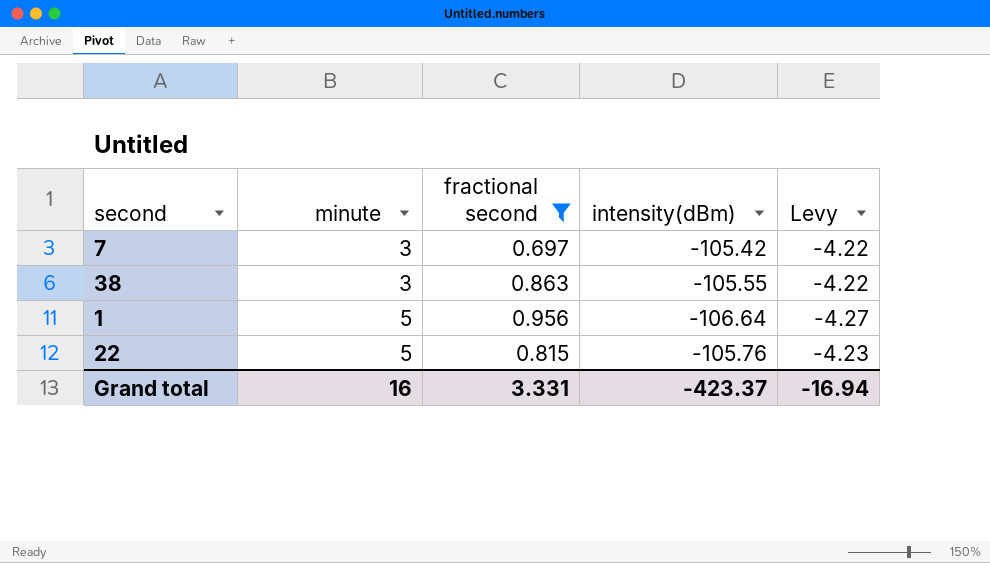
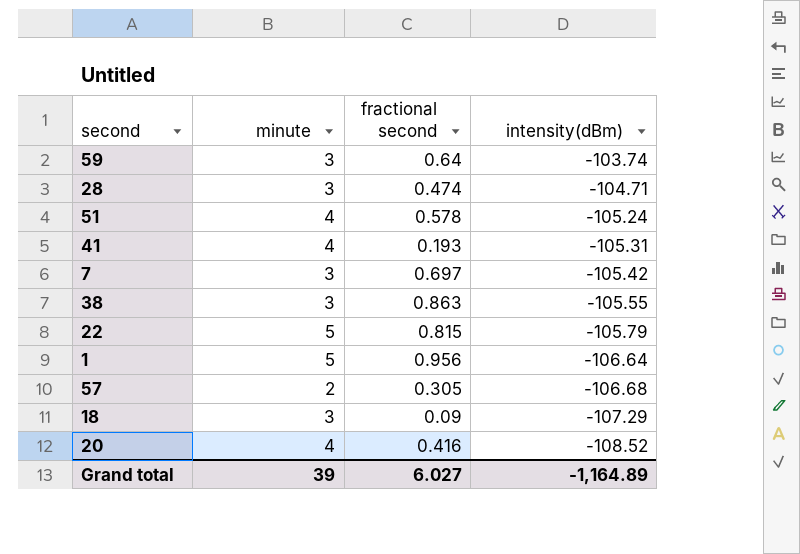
filter: fractional second >= 0.697 -> none
row order: minute ascending -> intensity(dBm) descending
column Levy | formula: [intensity(dBm)] * 0.04 -> none
22 | intensity(dBm): -105.76 -> -105.79
Grand total | minute: 16 -> 39
Grand total | fractional second: 3.331 -> 6.027
Grand total | intensity(dBm): -423.37 -> -1,164.89

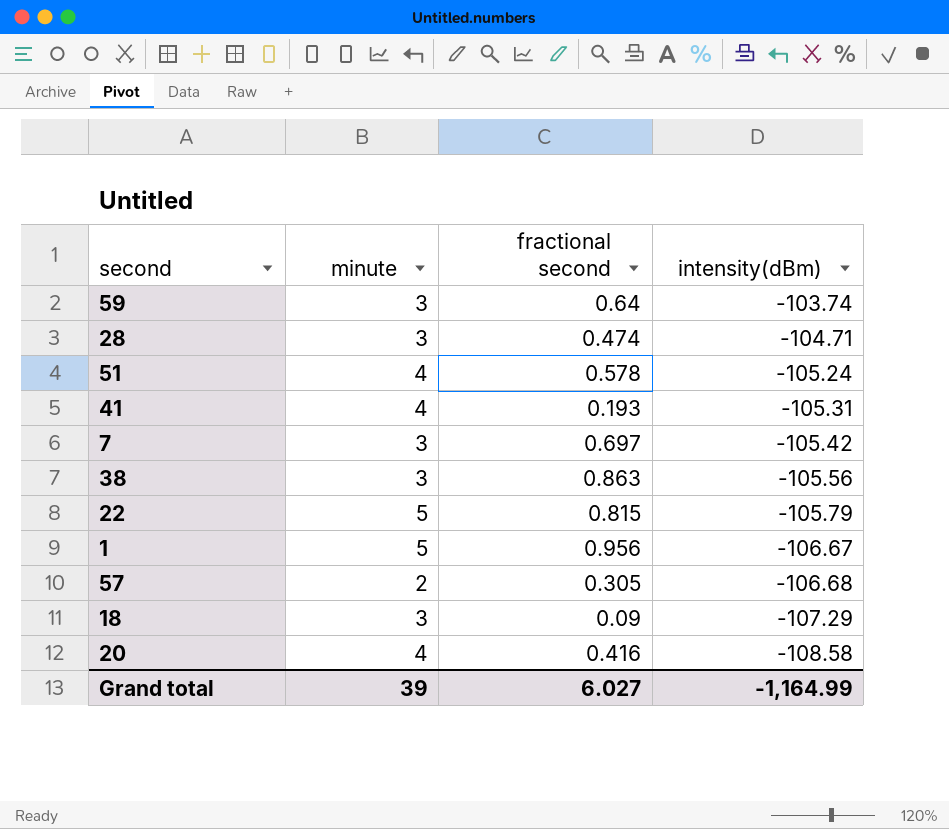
38 | intensity(dBm): -105.55 -> -105.56
1 | intensity(dBm): -106.64 -> -106.67
20 | intensity(dBm): -108.52 -> -108.58
Grand total | intensity(dBm): -1,164.89 -> -1,164.99

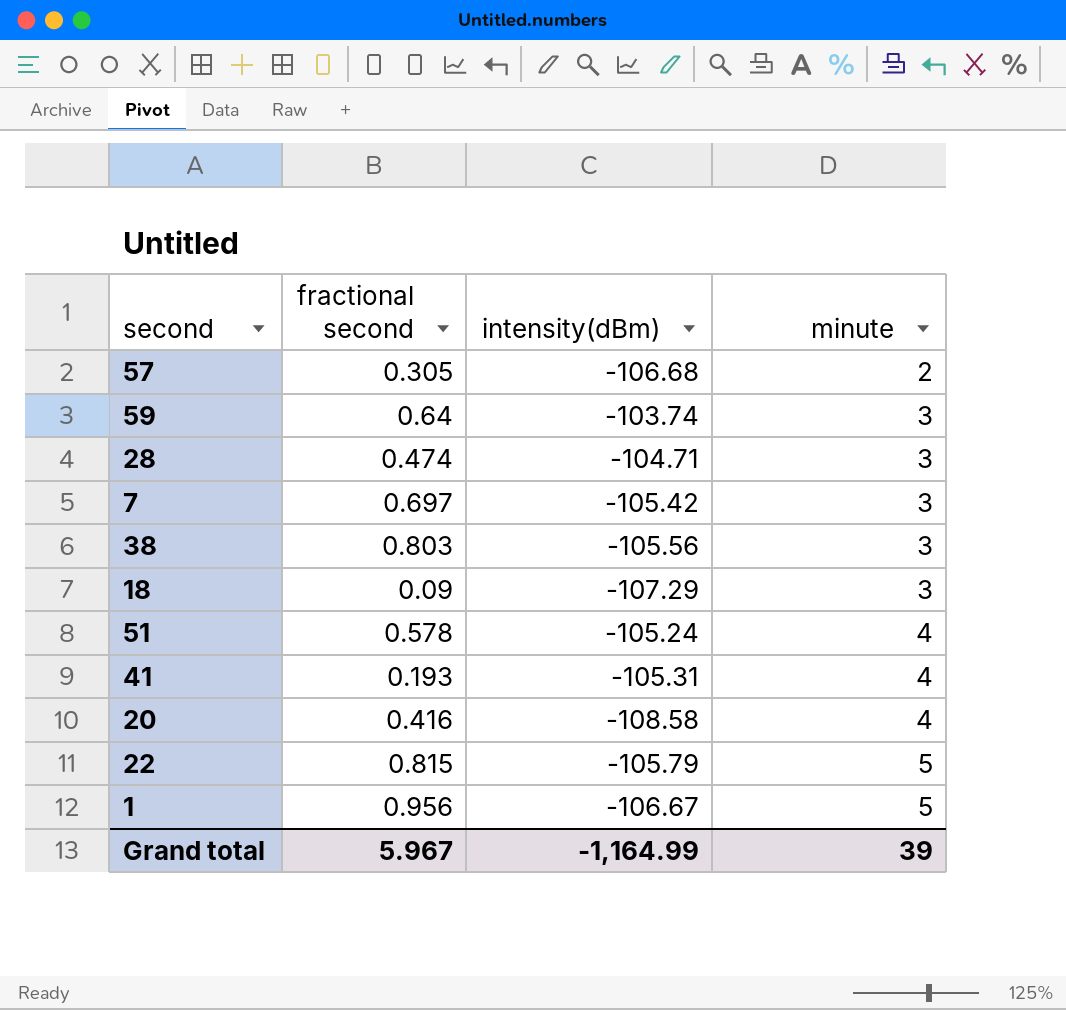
row order: intensity(dBm) descending -> minute ascending
column minute | position: 2 -> 4
38 | fractional second: 0.863 -> 0.803
Grand total | fractional second: 6.027 -> 5.967

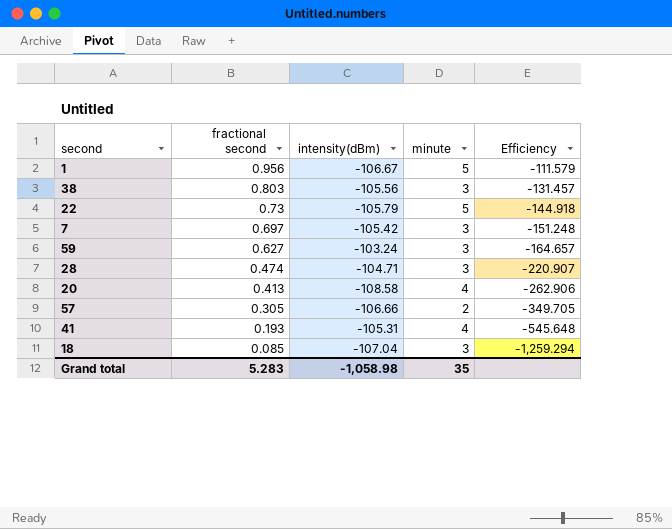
row order: minute ascending -> fractional second descending
column Efficiency | formula: none -> [intensity(dBm)] / [fractional second]
row 51: 0.578 | -105.24 | 4 -> none
22 | fractional second: 0.815 -> 0.73
59 | fractional second: 0.64 -> 0.627
59 | intensity(dBm): -103.74 -> -103.24
20 | fractional second: 0.416 -> 0.413
57 | intensity(dBm): -106.68 -> -106.66
18 | fractional second: 0.09 -> 0.085
18 | intensity(dBm): -107.29 -> -107.04
Grand total | fractional second: 5.967 -> 5.283
Grand total | intensity(dBm): -1,164.99 -> -1,058.98
Grand total | minute: 39 -> 35

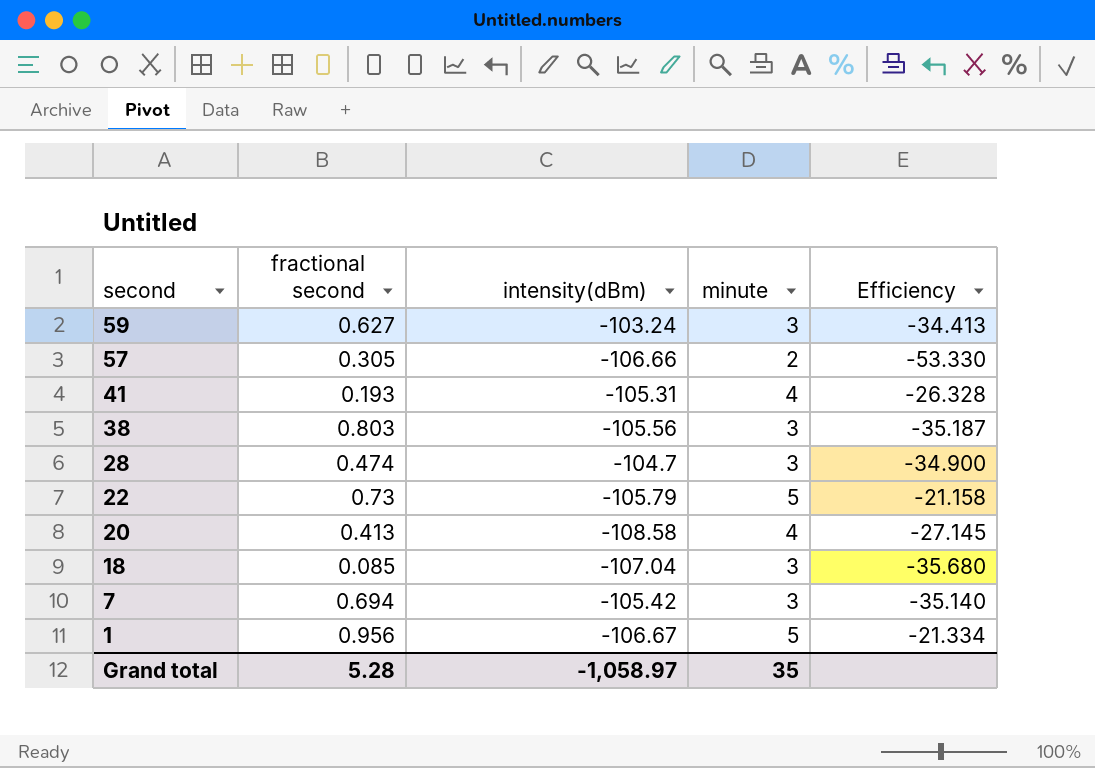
row order: fractional second descending -> second descending
column Efficiency | formula: [intensity(dBm)] / [fractional second] -> [intensity(dBm)] / [minute]
28 | intensity(dBm): -104.71 -> -104.7
7 | fractional second: 0.697 -> 0.694
Grand total | fractional second: 5.283 -> 5.28
Grand total | intensity(dBm): -1,058.98 -> -1,058.97

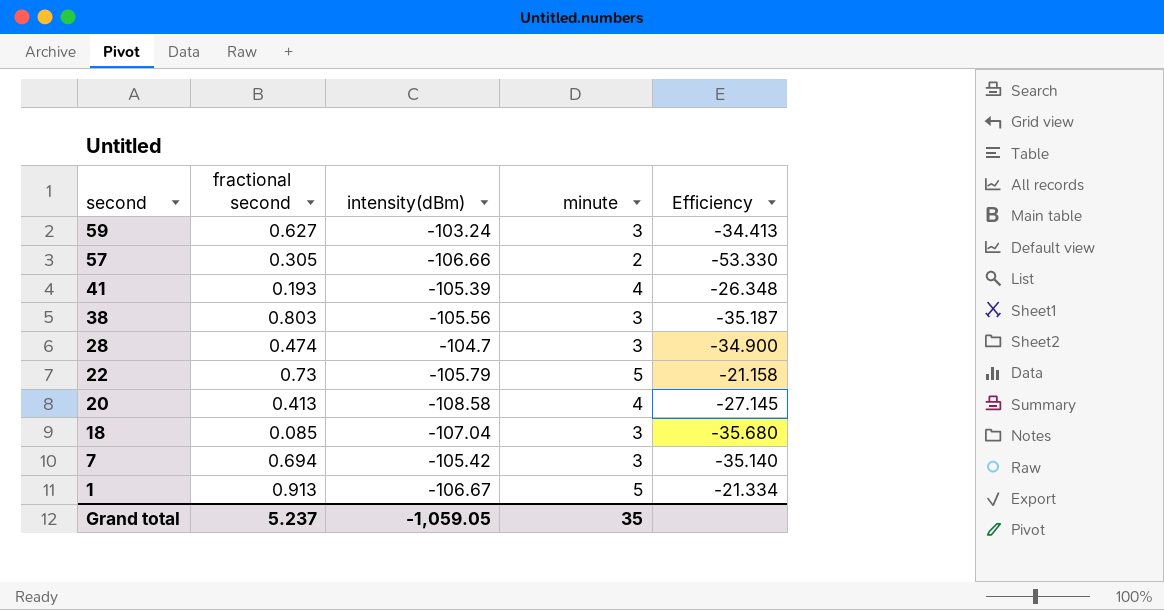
41 | intensity(dBm): -105.31 -> -105.39
41 | Efficiency: -26.328 -> -26.348
1 | fractional second: 0.956 -> 0.913
Grand total | fractional second: 5.28 -> 5.237
Grand total | intensity(dBm): -1,058.97 -> -1,059.05

